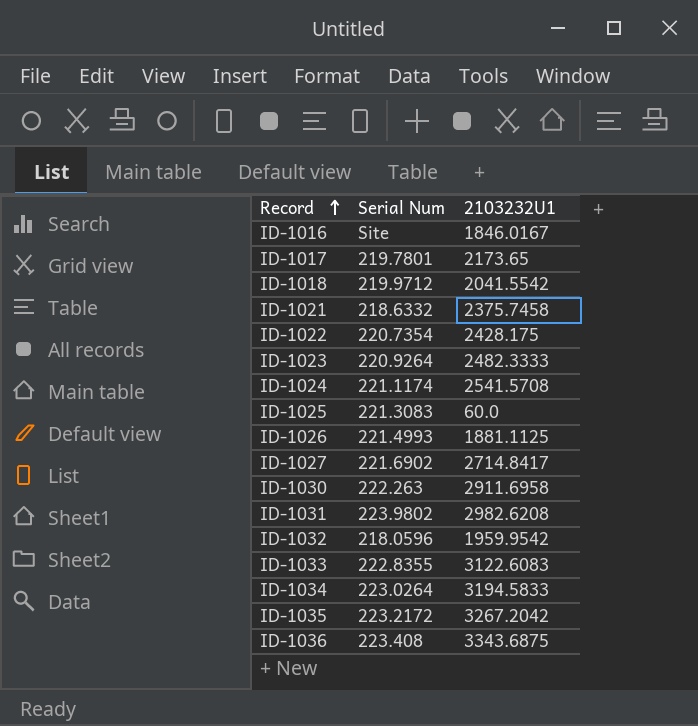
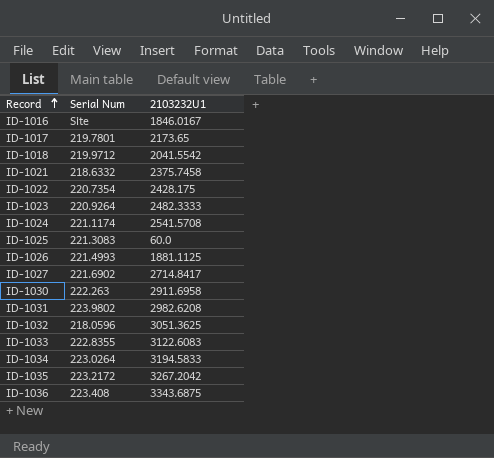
ID-1032 | 2103232U1: 1959.9542 -> 3051.3625

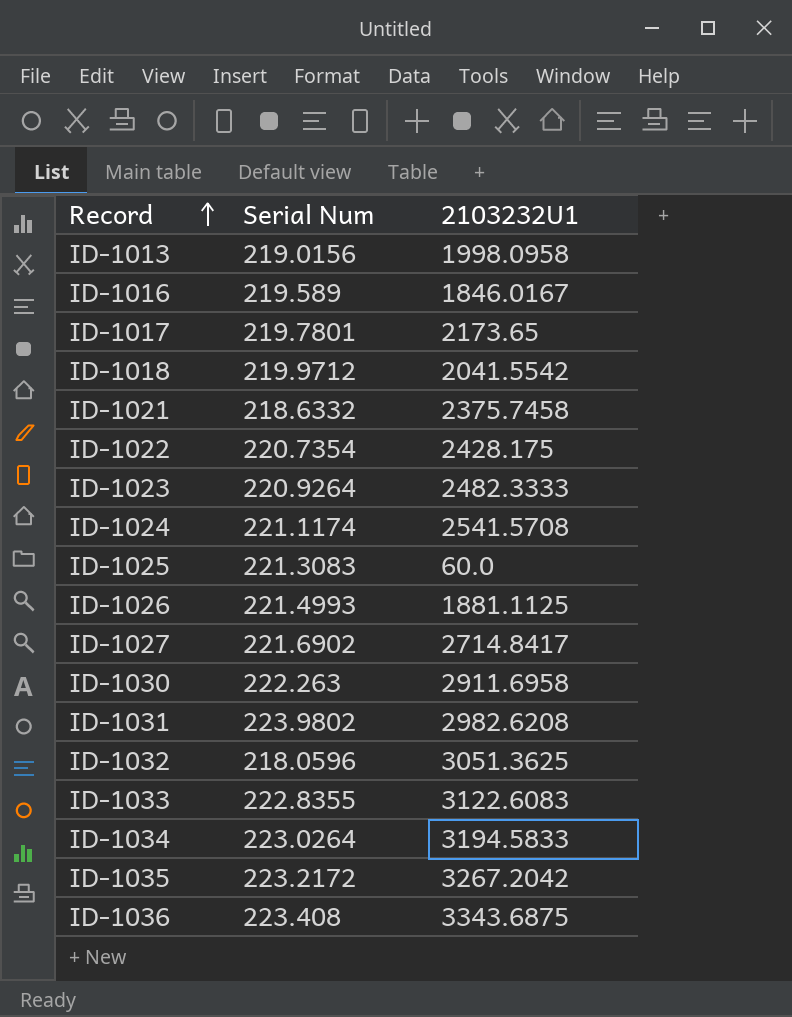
row ID-1013: none -> 219.0156 | 1998.0958
ID-1016 | Serial Num: Site -> 219.589

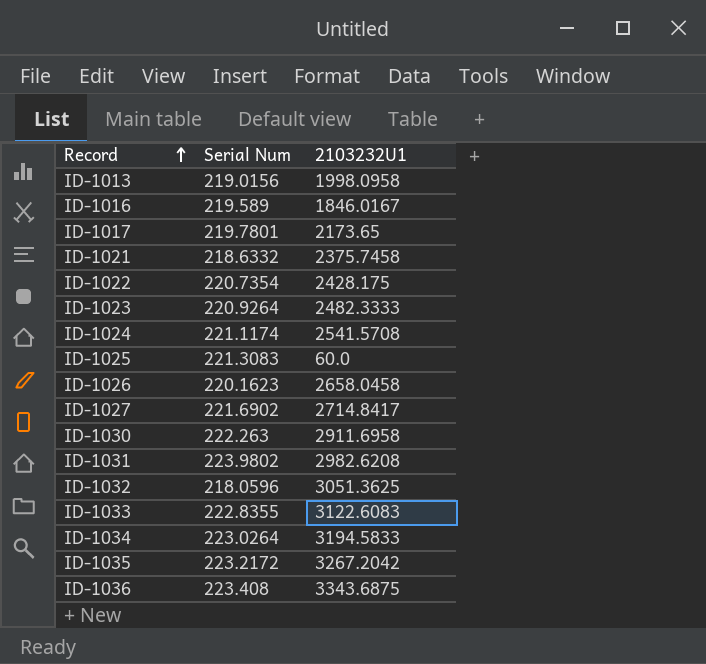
row ID-1018: 219.9712 | 2041.5542 -> none
ID-1026 | Serial Num: 221.4993 -> 220.1623
ID-1026 | 2103232U1: 1881.1125 -> 2658.0458

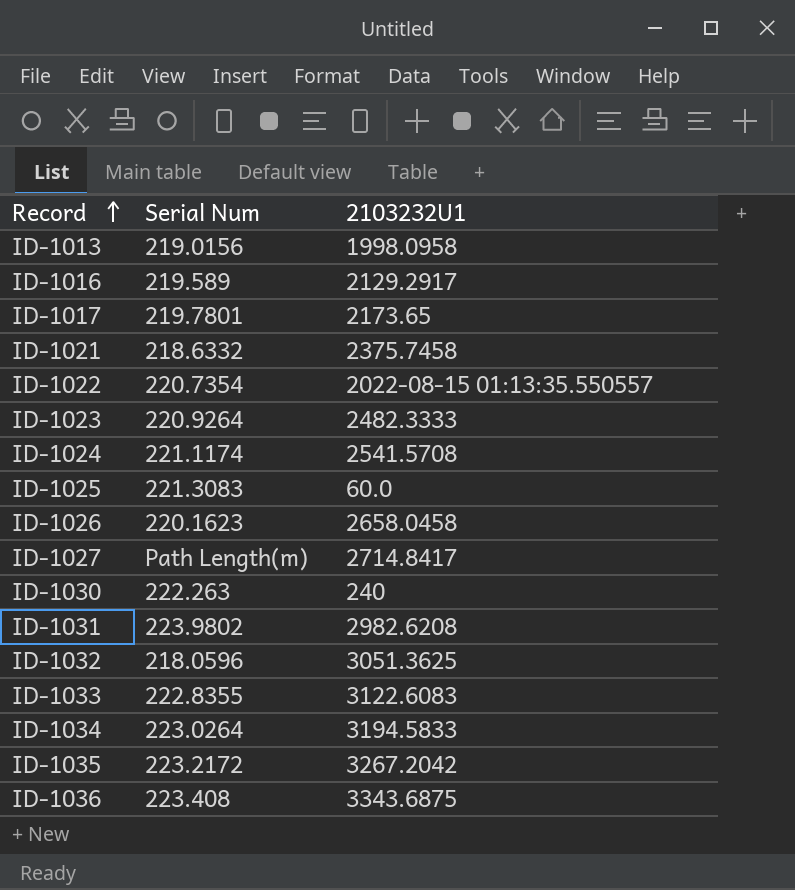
ID-1016 | 2103232U1: 1846.0167 -> 2129.2917
ID-1022 | 2103232U1: 2428.175 -> 2022-08-15 01:13:35.550557
ID-1027 | Serial Num: 221.6902 -> Path Length(m)
ID-1030 | 2103232U1: 2911.6958 -> 240

